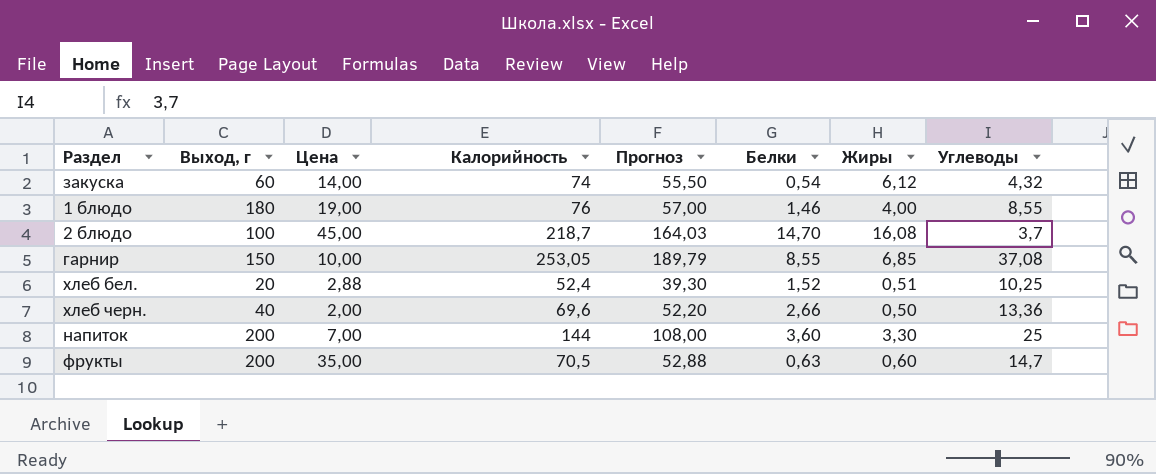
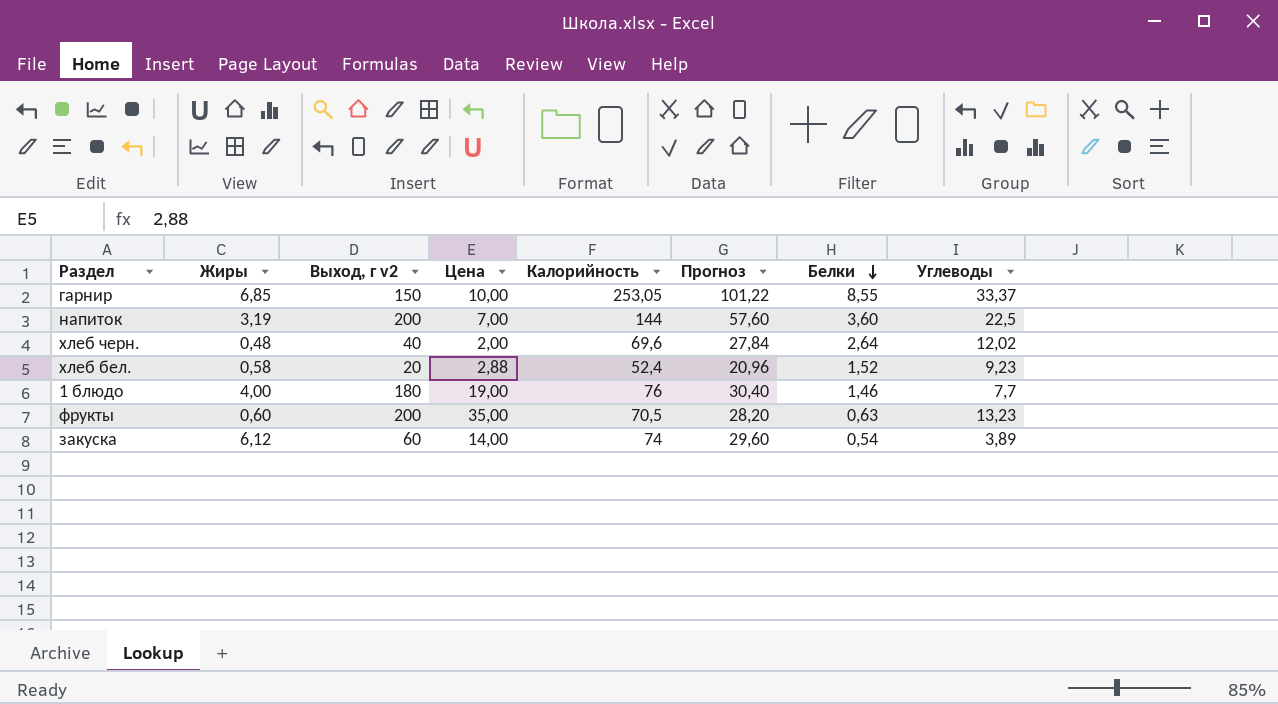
row order: none -> Белки descending
column Жиры | position: 7 -> 2
column name: Выход, г -> Выход, г v2
column Прогноз | formula: [Калорийность] * 0,75 -> [Калорийность] * 0,4
row 2 блюдо: 100 | 45,00 | 218,7 | 164,03 | 14,70 | 16,08 | 3,7 -> none
гарнир | Углеводы: 37,08 -> 33,37
напиток | Жиры: 3,30 -> 3,19
напиток | Углеводы: 25 -> 22,5
хлеб черн. | Жиры: 0,50 -> 0,48
хлеб черн. | Белки: 2,66 -> 2,64
хлеб черн. | Углеводы: 13,36 -> 12,02
хлеб бел. | Жиры: 0,51 -> 0,58
хлеб бел. | Углеводы: 10,25 -> 9,23
1 блюдо | Углеводы: 8,55 -> 7,7
фрукты | Углеводы: 14,7 -> 13,23
закуска | Углеводы: 4,32 -> 3,89

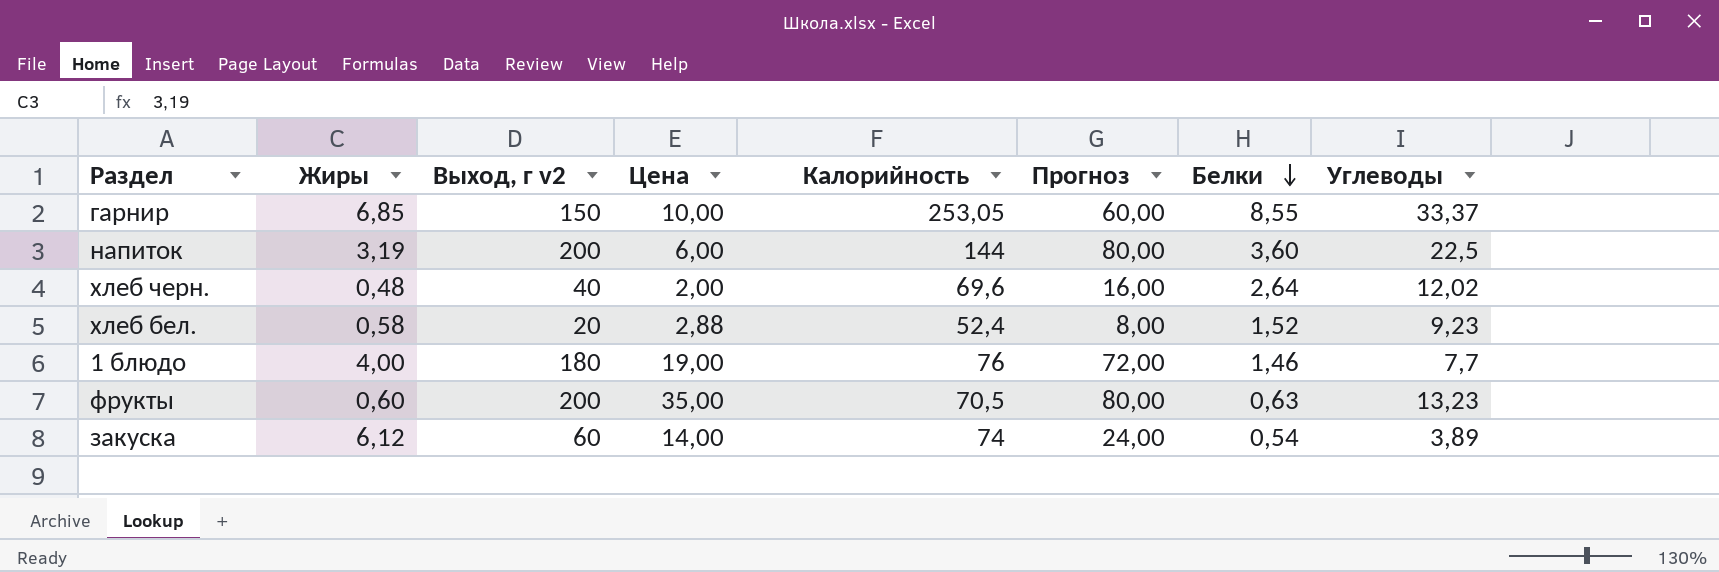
column Прогноз | formula: [Калорийность] * 0,4 -> [Выход, г v2] * 0,4
напиток | Цена: 7,00 -> 6,00

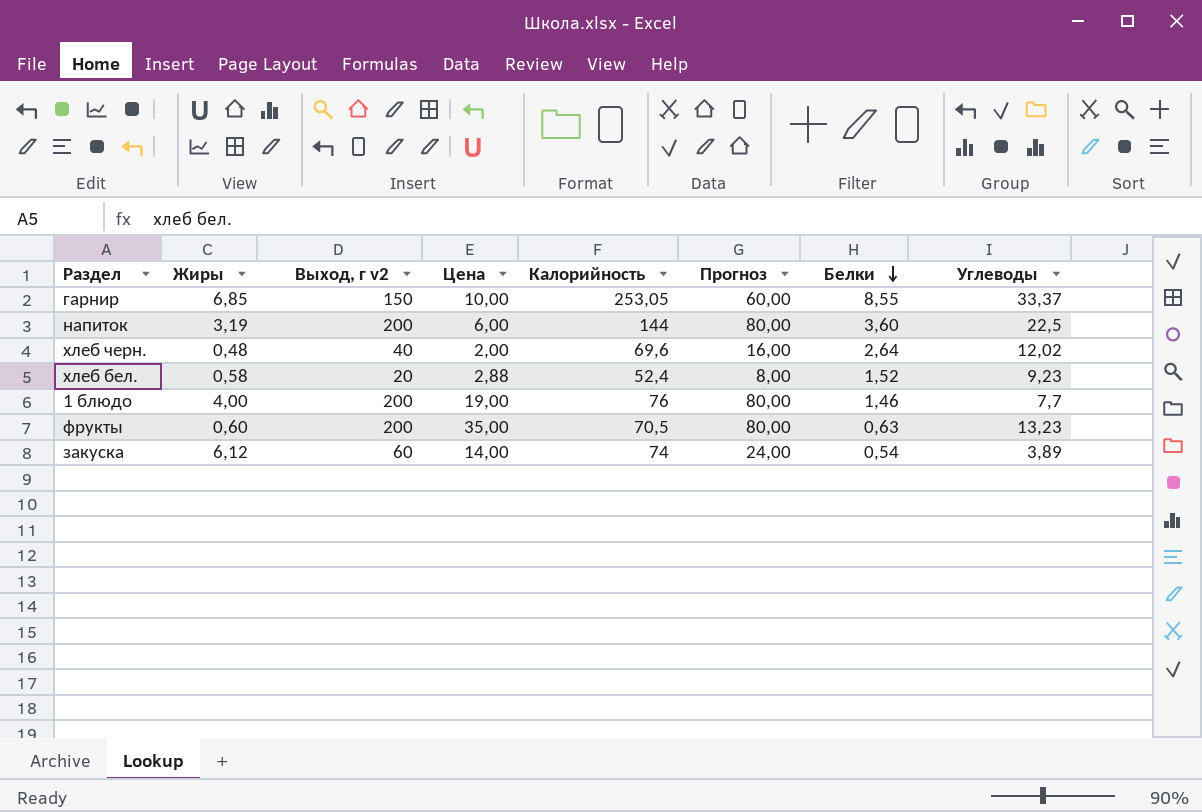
1 блюдо | Выход, г v2: 180 -> 200
1 блюдо | Прогноз: 72,00 -> 80,00

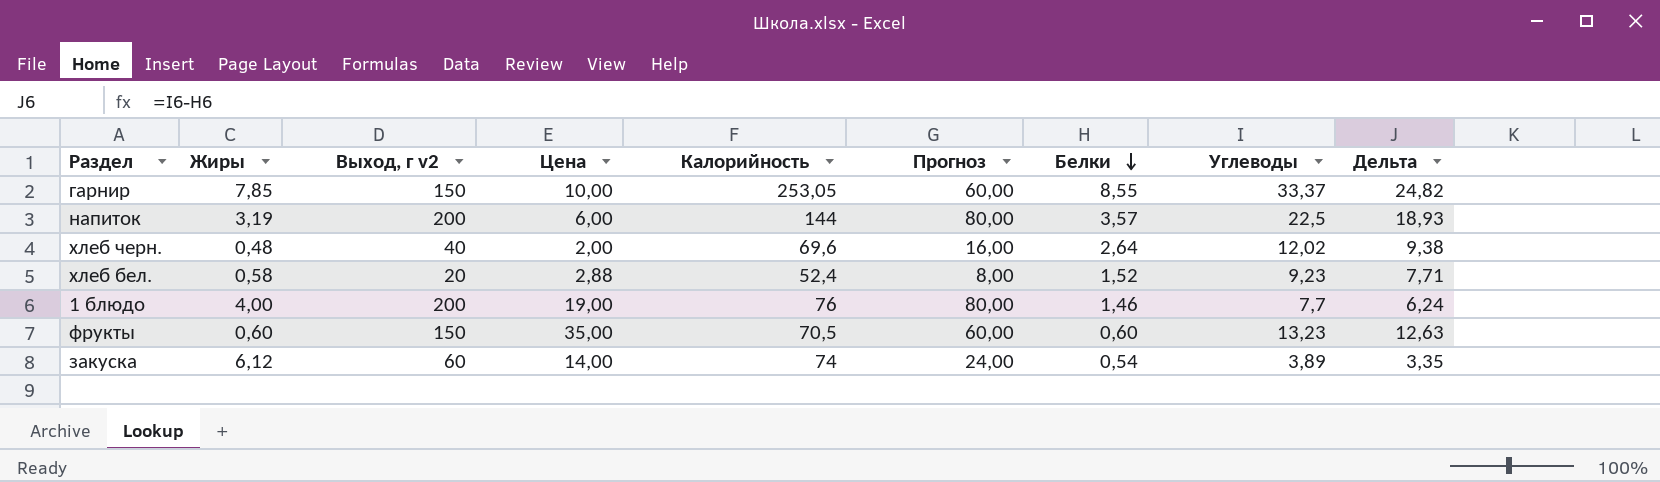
column Дельта | formula: none -> [Углеводы] - [Белки]
гарнир | Жиры: 6,85 -> 7,85
напиток | Белки: 3,60 -> 3,57
фрукты | Выход, г v2: 200 -> 150
фрукты | Прогноз: 80,00 -> 60,00
фрукты | Белки: 0,63 -> 0,60

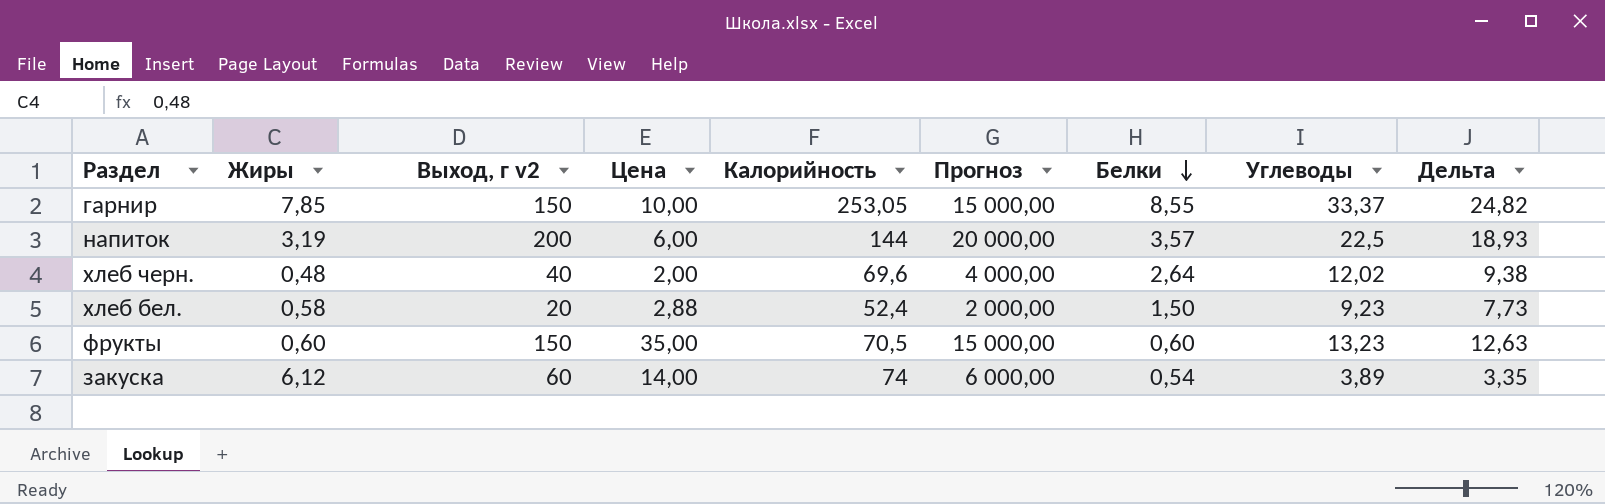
column Прогноз | formula: [Выход, г v2] * 0,4 -> [Выход, г v2] * 100
row 1 блюдо: 4,00 | 200 | 19,00 | 76 | 80,00 | 1,46 | 7,7 | 6,24 -> none
хлеб бел. | Белки: 1,52 -> 1,50
хлеб бел. | Дельта: 7,71 -> 7,73

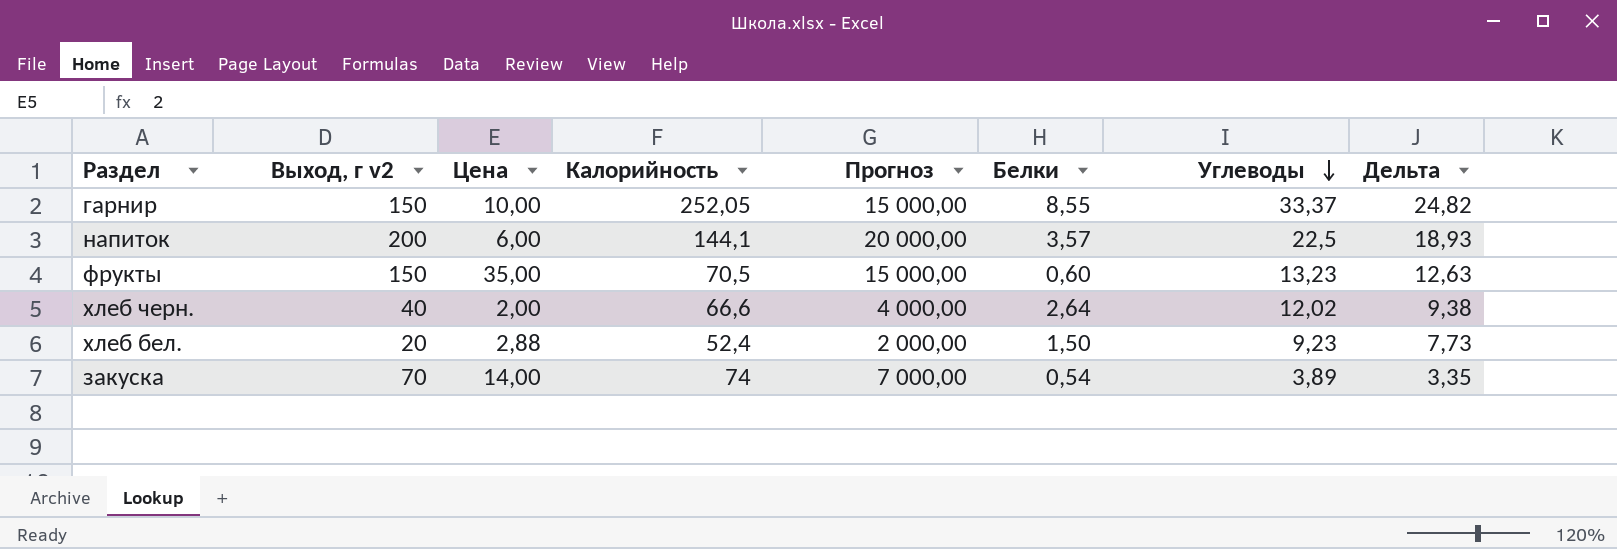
row order: Белки descending -> Углеводы descending
column Жиры | position: 2 -> none
гарнир | Калорийность: 253,05 -> 252,05
напиток | Калорийность: 144 -> 144,1
хлеб черн. | Калорийность: 69,6 -> 66,6
закуска | Выход, г v2: 60 -> 70
закуска | Прогноз: 6 000,00 -> 7 000,00

